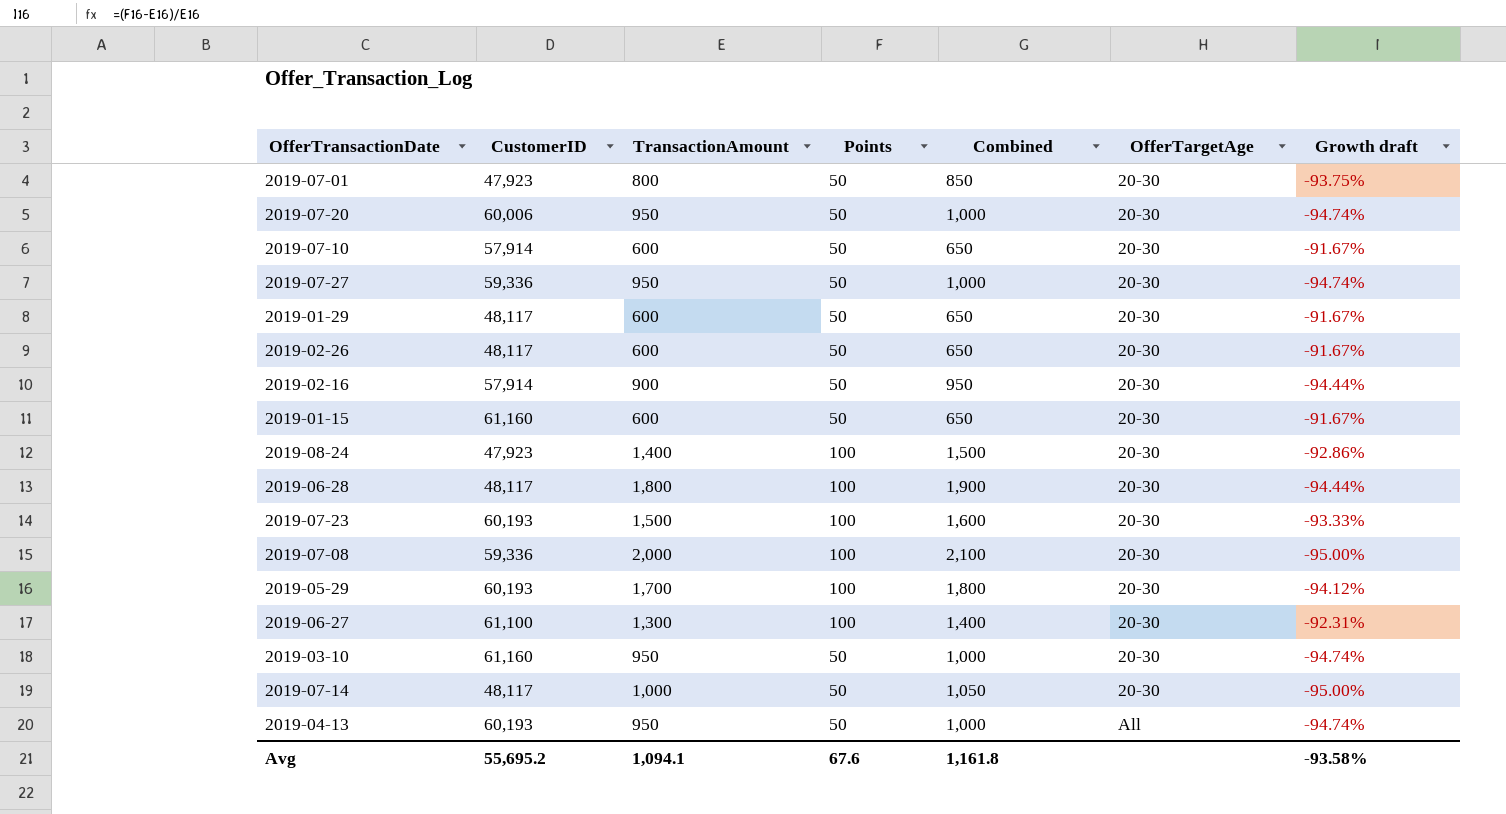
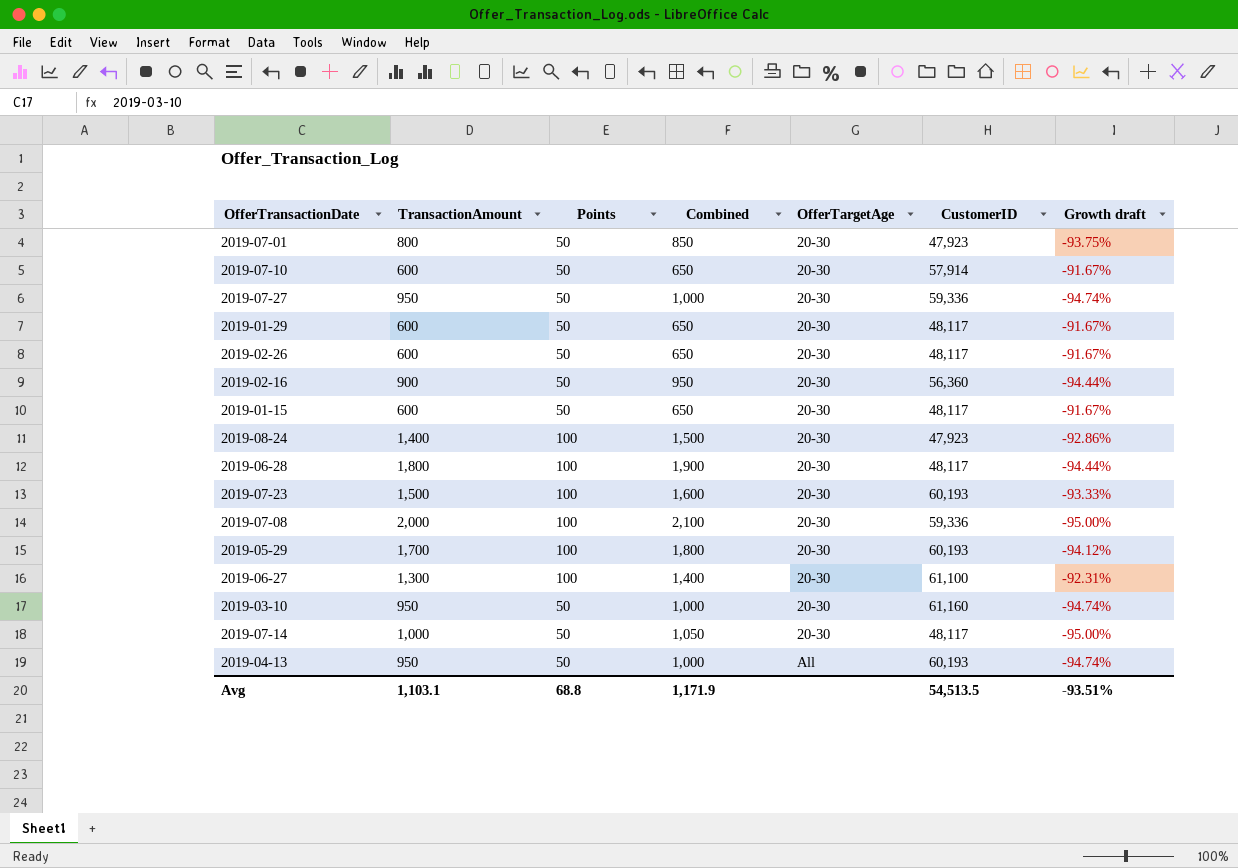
column CustomerID | position: 2 -> 6
row 2019-07-20: 60,006 | 950 | 50 | 1,000 | 20-30 | -94.74% -> none
2019-02-16 | CustomerID: 57,914 -> 56,360
2019-01-15 | CustomerID: 61,160 -> 48,117
Avg | TransactionAmount: 1,094.1 -> 1,103.1
Avg | Points: 67.6 -> 68.8
Avg | Combined: 1,161.8 -> 1,171.9
Avg | CustomerID: 55,695.2 -> 54,513.5
Avg | Growth draft: -93.58% -> -93.51%

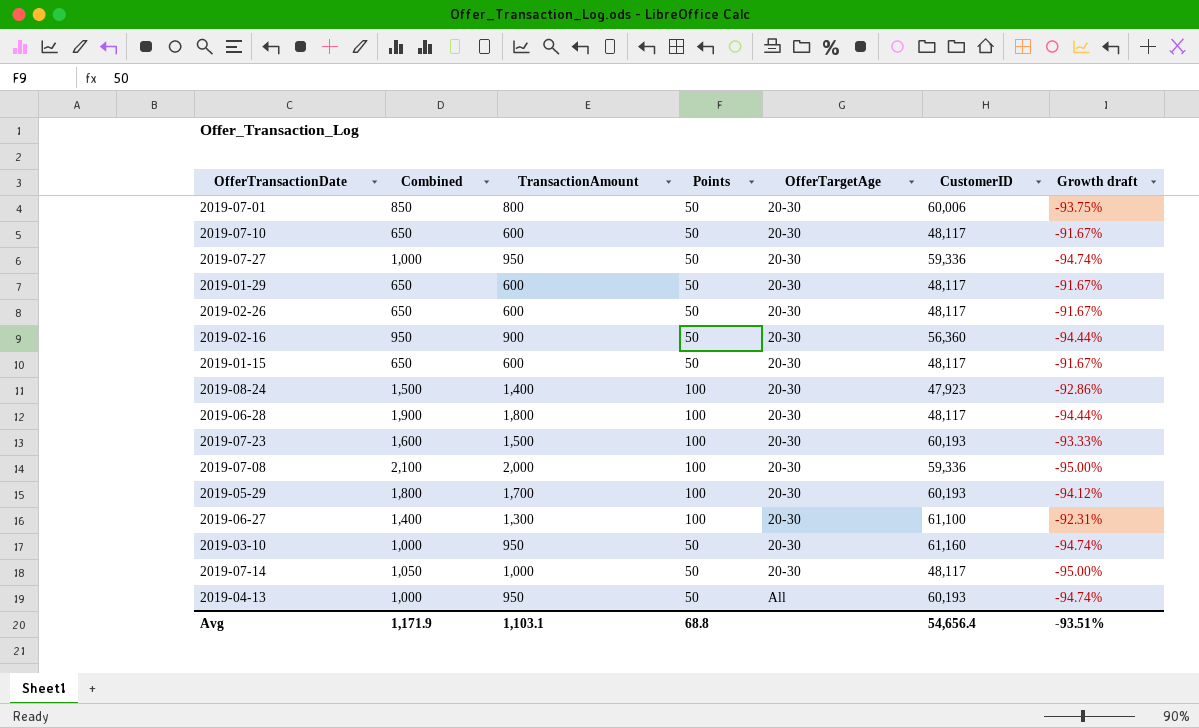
column Combined | position: 4 -> 2
2019-07-01 | CustomerID: 47,923 -> 60,006
2019-07-10 | CustomerID: 57,914 -> 48,117
Avg | CustomerID: 54,513.5 -> 54,656.4

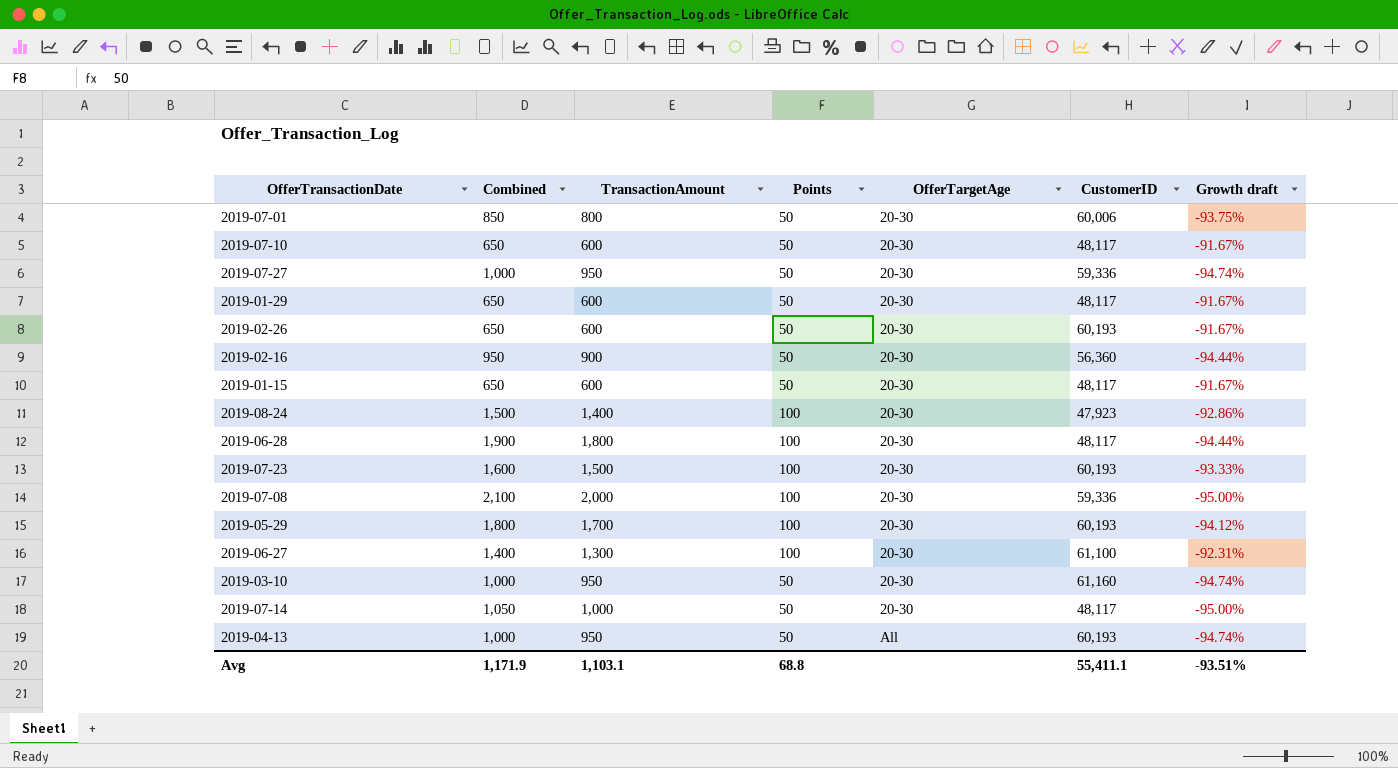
2019-02-26 | CustomerID: 48,117 -> 60,193
Avg | CustomerID: 54,656.4 -> 55,411.1

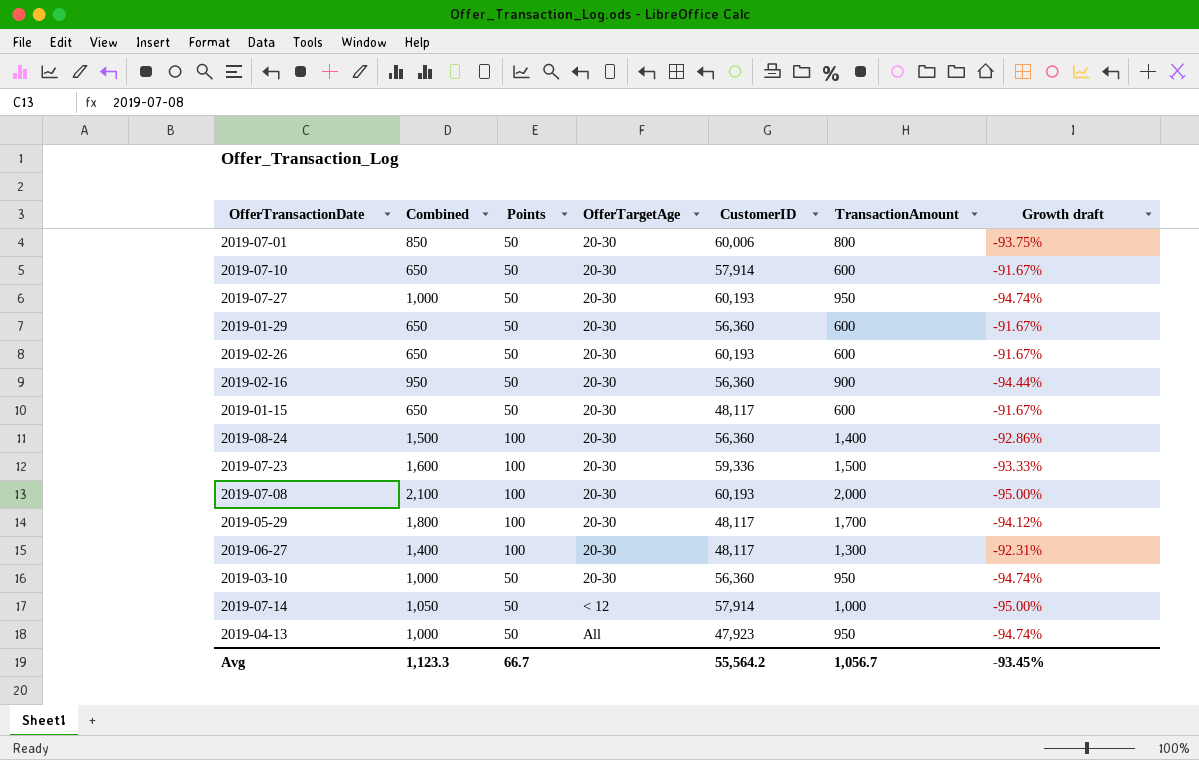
column TransactionAmount | position: 3 -> 6
row 2019-06-28: 1,900 | 1,800 | 100 | 20-30 | 48,117 | -94.44% -> none
2019-07-10 | CustomerID: 48,117 -> 57,914
2019-07-27 | CustomerID: 59,336 -> 60,193
2019-01-29 | CustomerID: 48,117 -> 56,360
2019-08-24 | CustomerID: 47,923 -> 56,360
2019-07-23 | CustomerID: 60,193 -> 59,336
2019-07-08 | CustomerID: 59,336 -> 60,193
2019-05-29 | CustomerID: 60,193 -> 48,117
2019-06-27 | CustomerID: 61,100 -> 48,117
2019-03-10 | CustomerID: 61,160 -> 56,360
2019-07-14 | OfferTargetAge: 20-30 -> < 12
2019-07-14 | CustomerID: 48,117 -> 57,914
2019-04-13 | CustomerID: 60,193 -> 47,923
Avg | Combined: 1,171.9 -> 1,123.3
Avg | Points: 68.8 -> 66.7
Avg | CustomerID: 55,411.1 -> 55,564.2
Avg | TransactionAmount: 1,103.1 -> 1,056.7
Avg | Growth draft: -93.51% -> -93.45%

